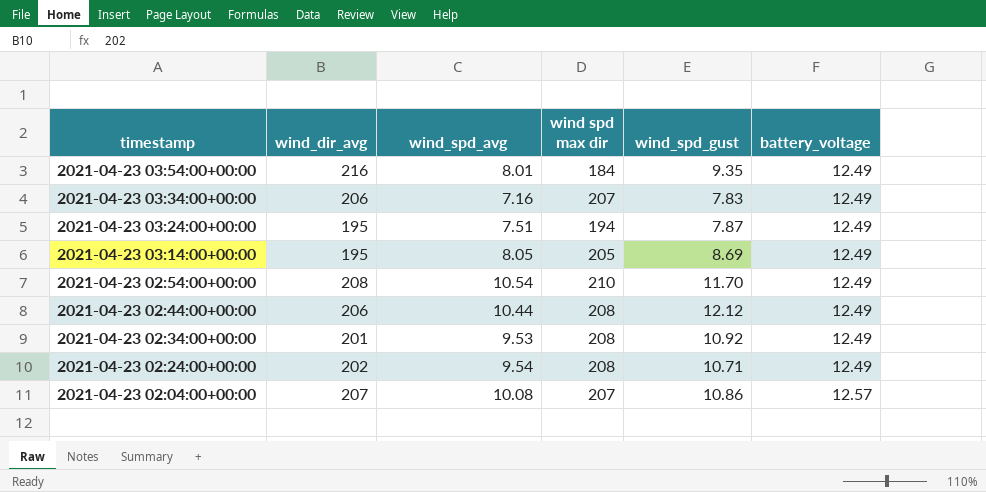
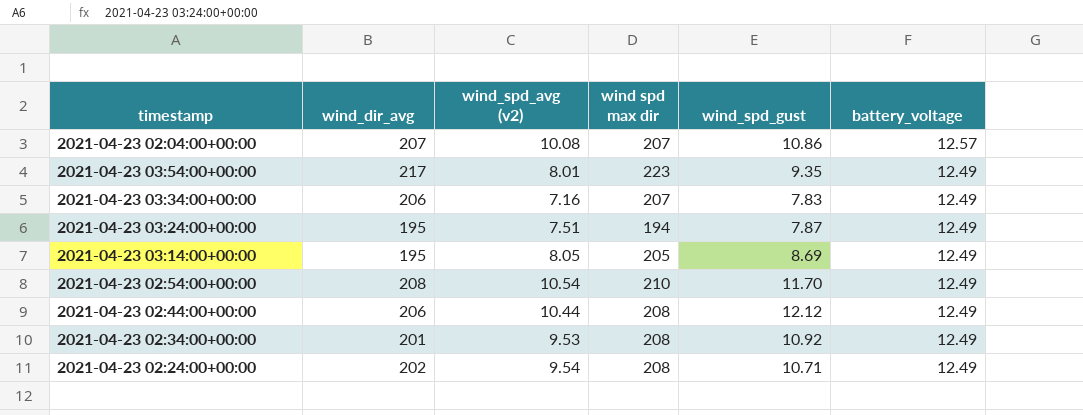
row order: timestamp descending -> battery_voltage descending
column name: wind_spd_avg -> wind_spd_avg (v2)
2021-04-23 03:54:00+00:00 | wind_dir_avg: 216 -> 217
2021-04-23 03:54:00+00:00 | wind spd max dir: 184 -> 223

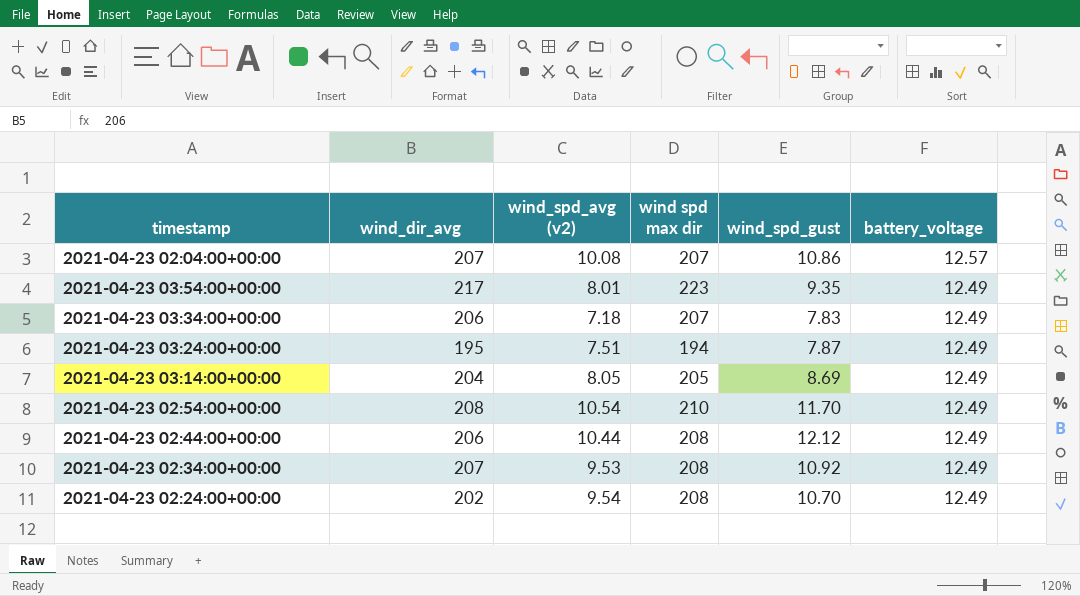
2021-04-23 03:34:00+00:00 | wind_spd_avg (v2): 7.16 -> 7.18
2021-04-23 03:14:00+00:00 | wind_dir_avg: 195 -> 204
2021-04-23 02:34:00+00:00 | wind_dir_avg: 201 -> 207
2021-04-23 02:24:00+00:00 | wind_spd_gust: 10.71 -> 10.70

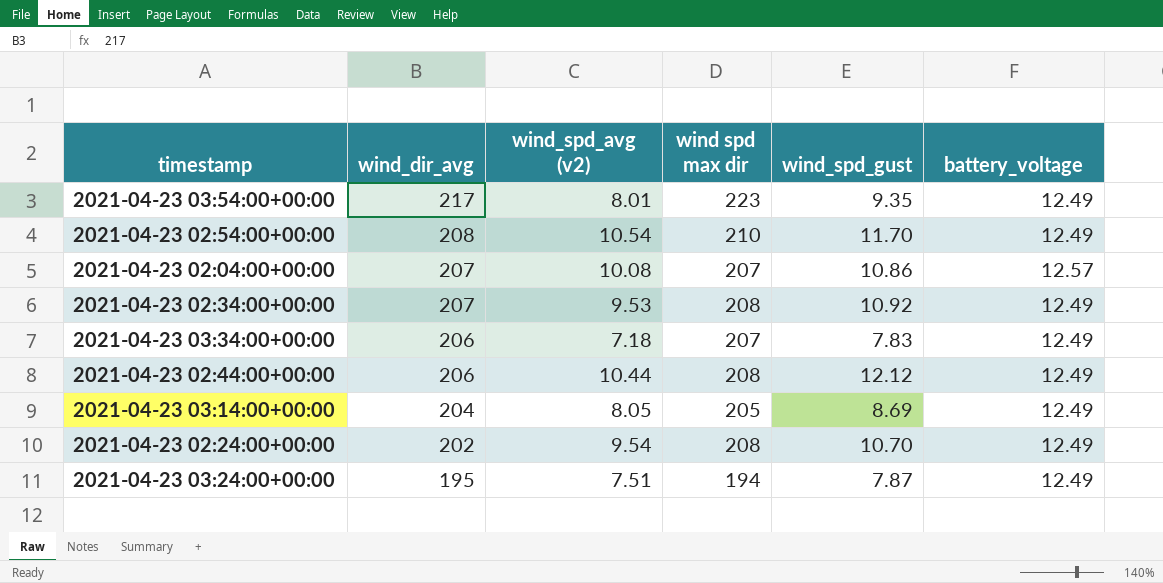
row order: battery_voltage descending -> wind_dir_avg descending

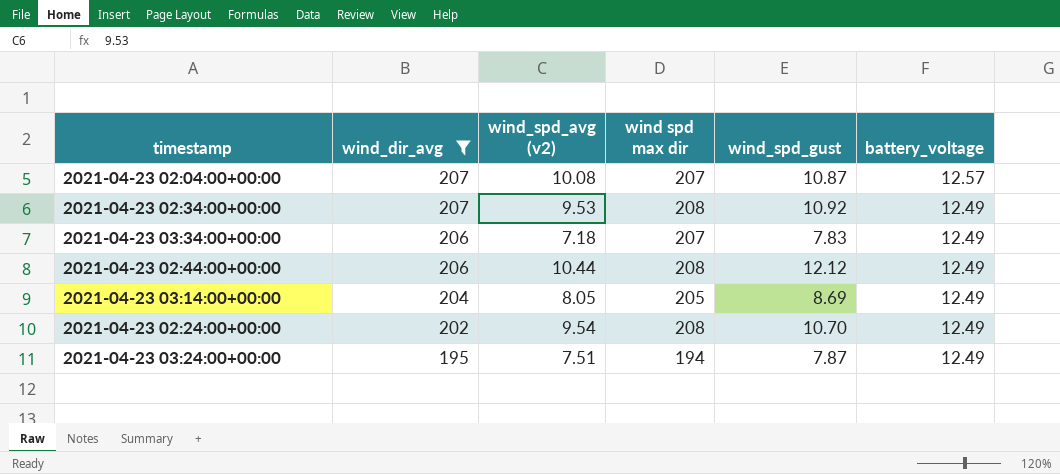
filter: none -> wind_dir_avg <= 207
2021-04-23 02:04:00+00:00 | wind_spd_gust: 10.86 -> 10.87

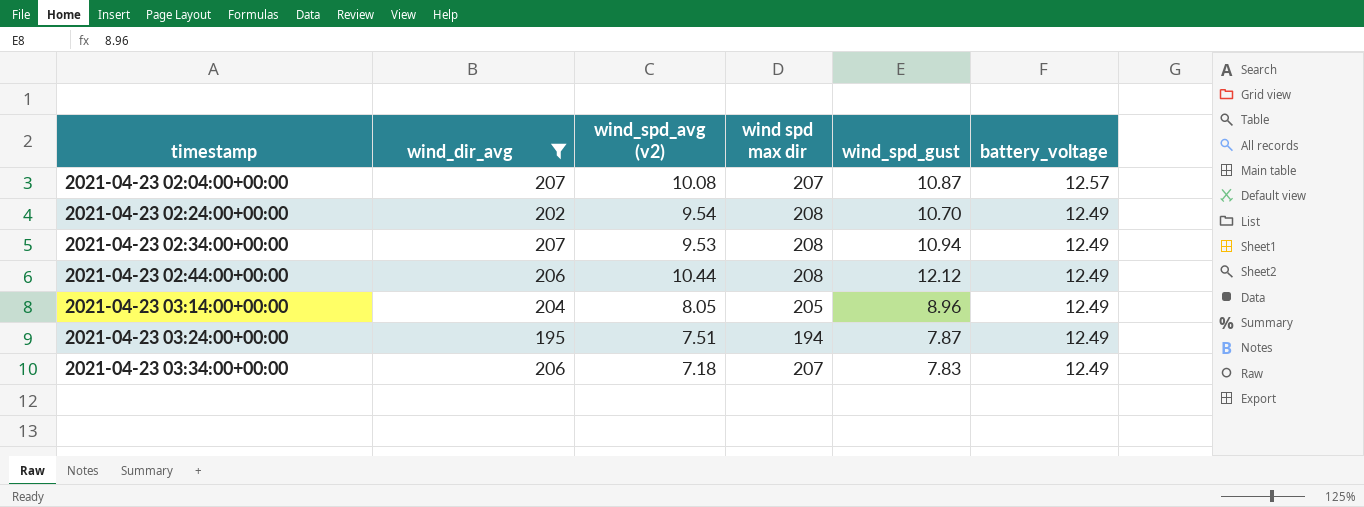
row order: wind_dir_avg descending -> timestamp ascending
2021-04-23 02:34:00+00:00 | wind_spd_gust: 10.92 -> 10.94
2021-04-23 03:14:00+00:00 | wind_spd_gust: 8.69 -> 8.96

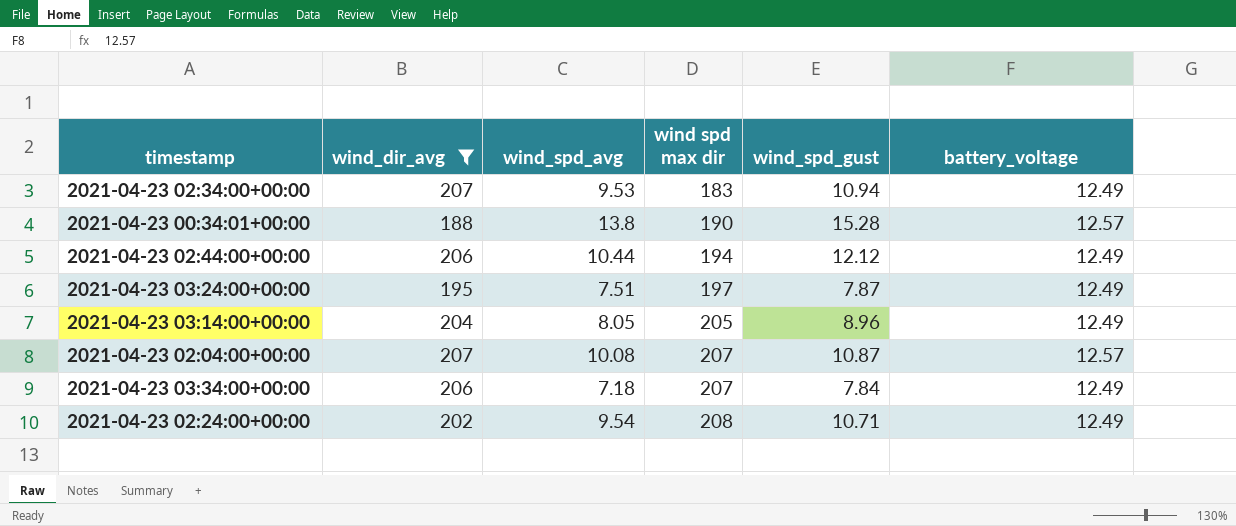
row order: timestamp ascending -> wind spd max dir ascending
column name: wind_spd_avg (v2) -> wind_spd_avg
2021-04-23 02:34:00+00:00 | wind spd max dir: 208 -> 183
row 2021-04-23 00:34:01+00:00: none -> 188 | 13.8 | 190 | 15.28 | 12.57
2021-04-23 02:44:00+00:00 | wind spd max dir: 208 -> 194
2021-04-23 03:24:00+00:00 | wind spd max dir: 194 -> 197
2021-04-23 03:34:00+00:00 | wind_spd_gust: 7.83 -> 7.84
2021-04-23 02:24:00+00:00 | wind_spd_gust: 10.70 -> 10.71

